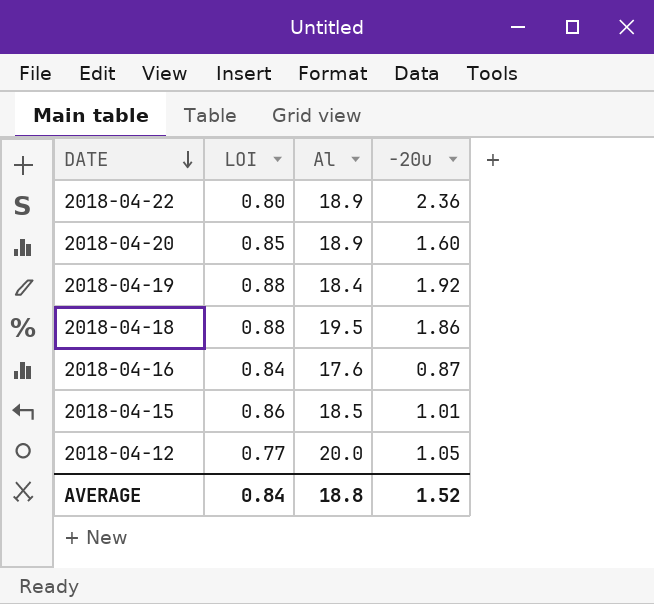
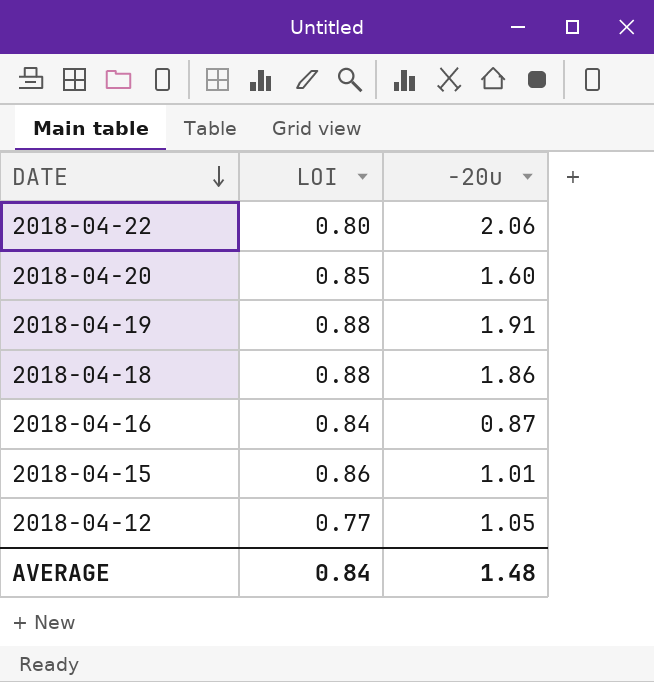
column Al | position: 3 -> none
2018-04-22 | -20u: 2.36 -> 2.06
2018-04-19 | -20u: 1.92 -> 1.91
AVERAGE | -20u: 1.52 -> 1.48

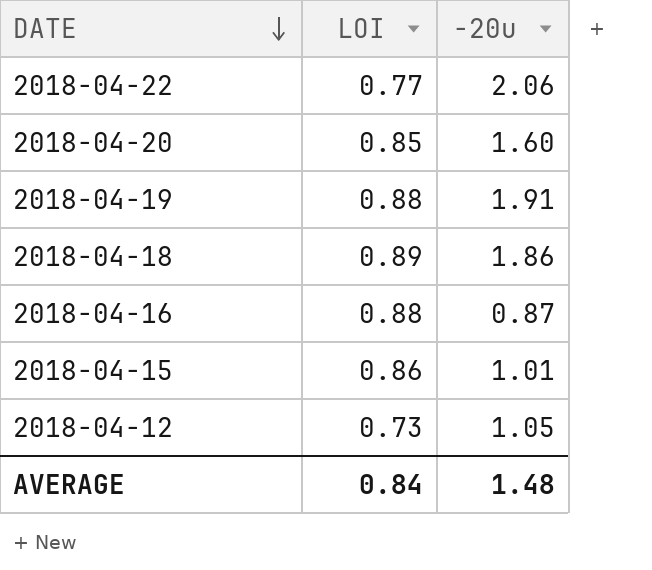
2018-04-22 | LOI: 0.80 -> 0.77
2018-04-18 | LOI: 0.88 -> 0.89
2018-04-16 | LOI: 0.84 -> 0.88
2018-04-12 | LOI: 0.77 -> 0.73

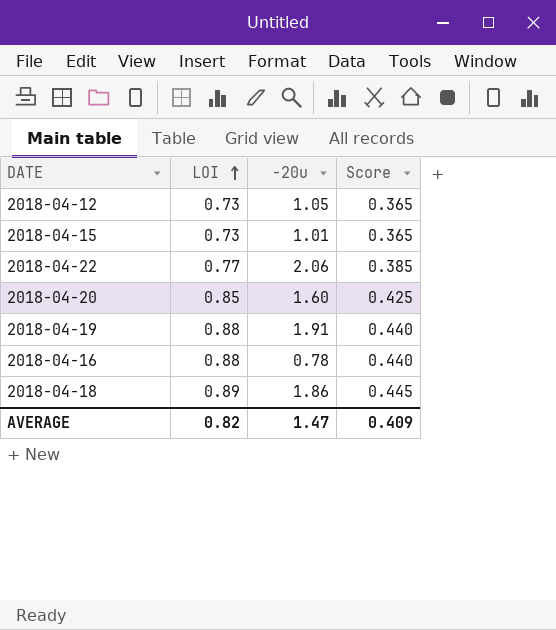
row order: DATE descending -> LOI ascending
column Score | formula: none -> [LOI] * 0.5
2018-04-15 | LOI: 0.86 -> 0.73
2018-04-16 | -20u: 0.87 -> 0.78
AVERAGE | LOI: 0.84 -> 0.82
AVERAGE | -20u: 1.48 -> 1.47

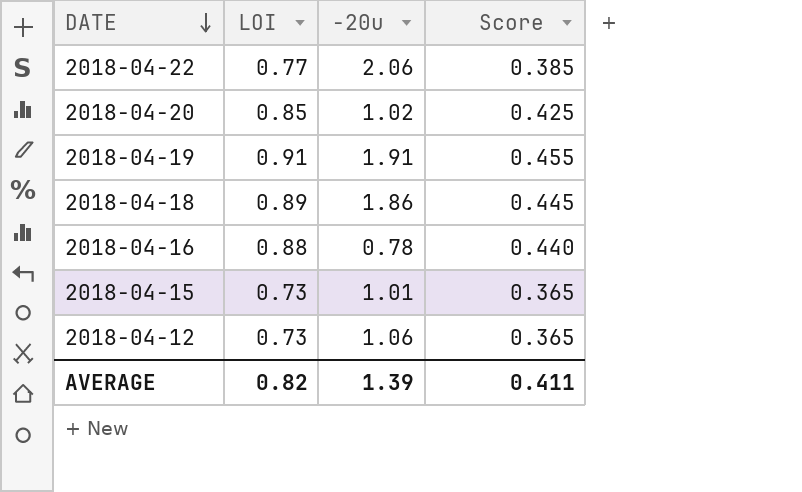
row order: LOI ascending -> DATE descending
2018-04-20 | -20u: 1.60 -> 1.02
2018-04-19 | LOI: 0.88 -> 0.91
2018-04-19 | Score: 0.440 -> 0.455
2018-04-12 | -20u: 1.05 -> 1.06
AVERAGE | -20u: 1.47 -> 1.39
AVERAGE | Score: 0.409 -> 0.411

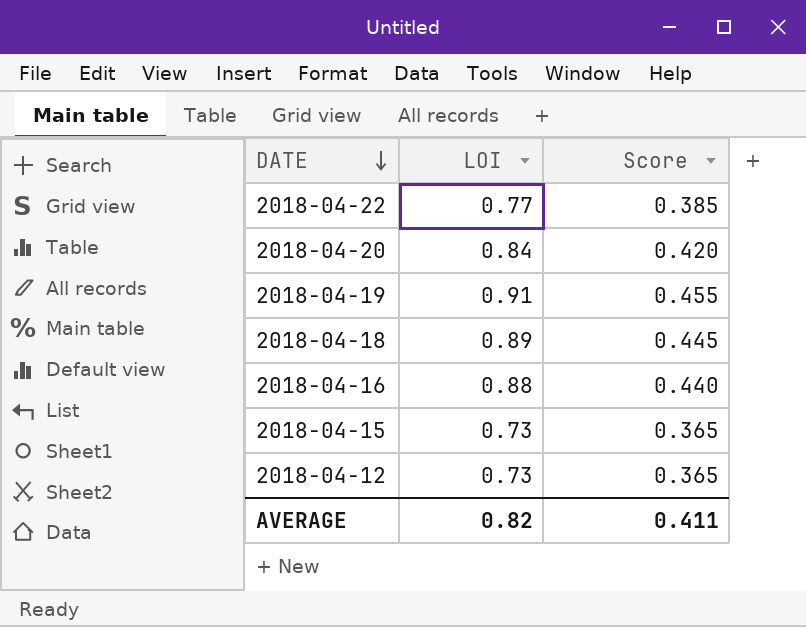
column -20u | position: 3 -> none
2018-04-20 | LOI: 0.85 -> 0.84
2018-04-20 | Score: 0.425 -> 0.420

